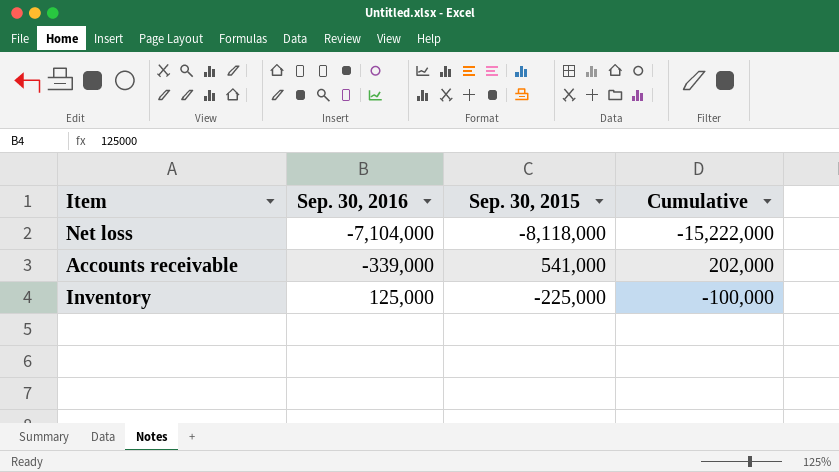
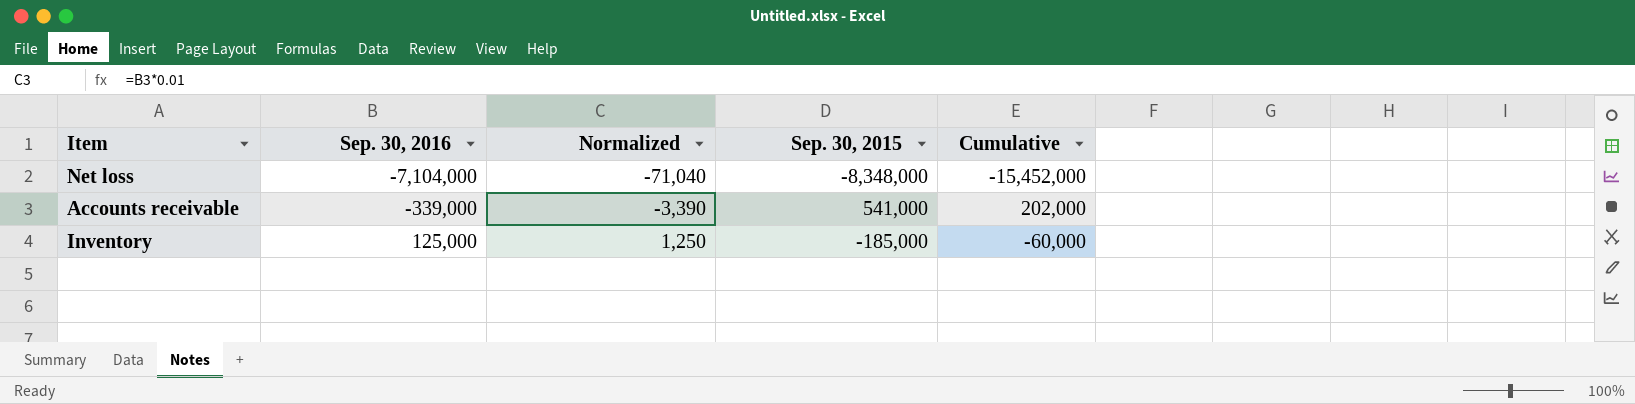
column Normalized | formula: none -> [Sep. 30, 2016] * 0.01
Net loss | Sep. 30, 2015: -8,118,000 -> -8,348,000
Net loss | Cumulative: -15,222,000 -> -15,452,000
Inventory | Sep. 30, 2015: -225,000 -> -185,000
Inventory | Cumulative: -100,000 -> -60,000

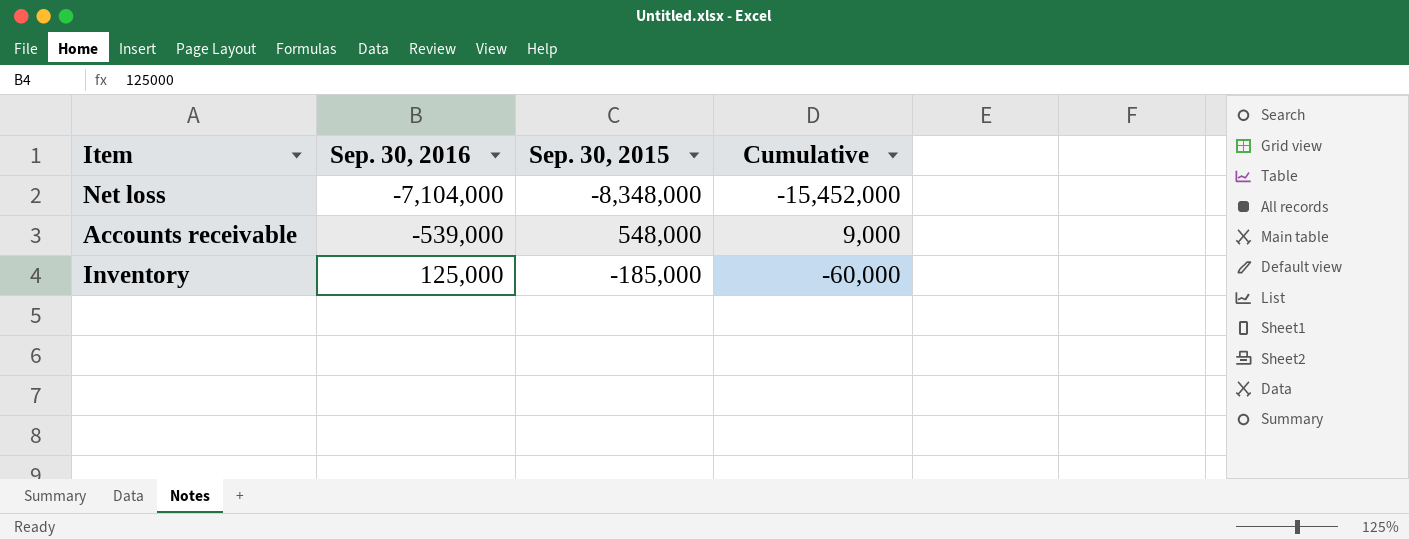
column Normalized | formula: [Sep. 30, 2016] * 0.01 -> none
Accounts receivable | Sep. 30, 2016: -339,000 -> -539,000
Accounts receivable | Sep. 30, 2015: 541,000 -> 548,000
Accounts receivable | Cumulative: 202,000 -> 9,000

